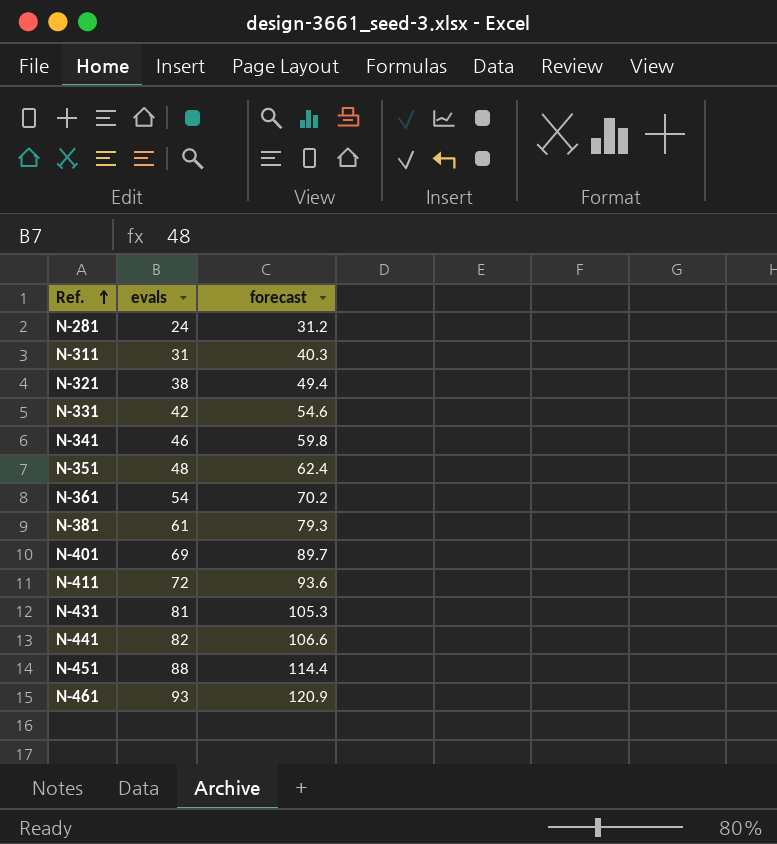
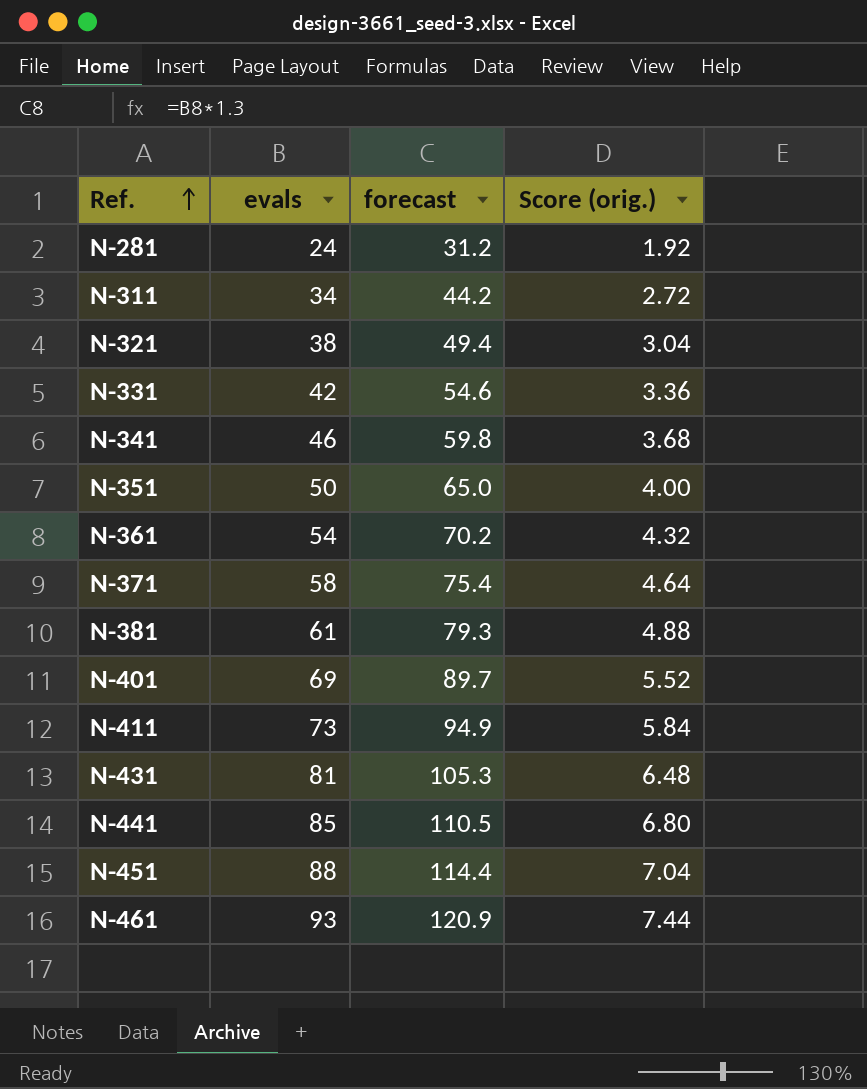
column Score (orig.) | formula: none -> [evals] * 0.08
N-311 | evals: 31 -> 34
N-311 | forecast: 40.3 -> 44.2
N-351 | evals: 48 -> 50
N-351 | forecast: 62.4 -> 65.0
row N-371: none -> 58 | 75.4 | 4.64
N-411 | evals: 72 -> 73
N-411 | forecast: 93.6 -> 94.9
N-441 | evals: 82 -> 85
N-441 | forecast: 106.6 -> 110.5

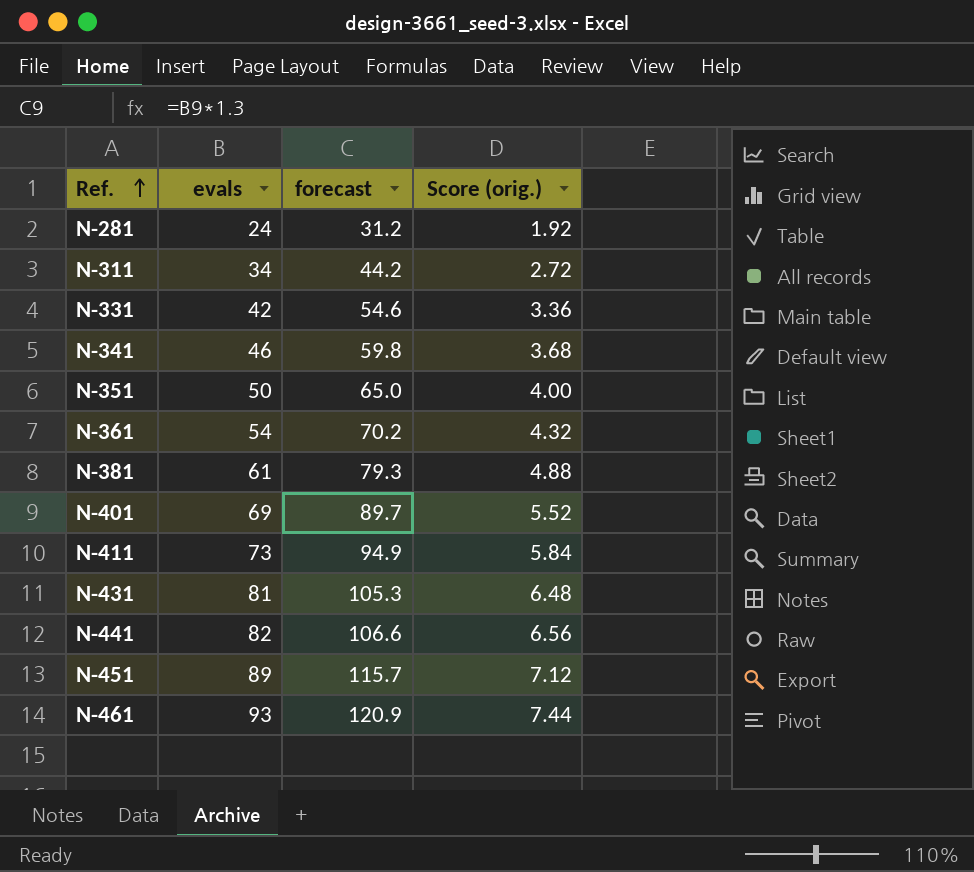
row N-321: 38 | 49.4 | 3.04 -> none
row N-371: 58 | 75.4 | 4.64 -> none
N-441 | evals: 85 -> 82
N-441 | forecast: 110.5 -> 106.6
N-441 | Score (orig.): 6.80 -> 6.56
N-451 | evals: 88 -> 89
N-451 | forecast: 114.4 -> 115.7
N-451 | Score (orig.): 7.04 -> 7.12

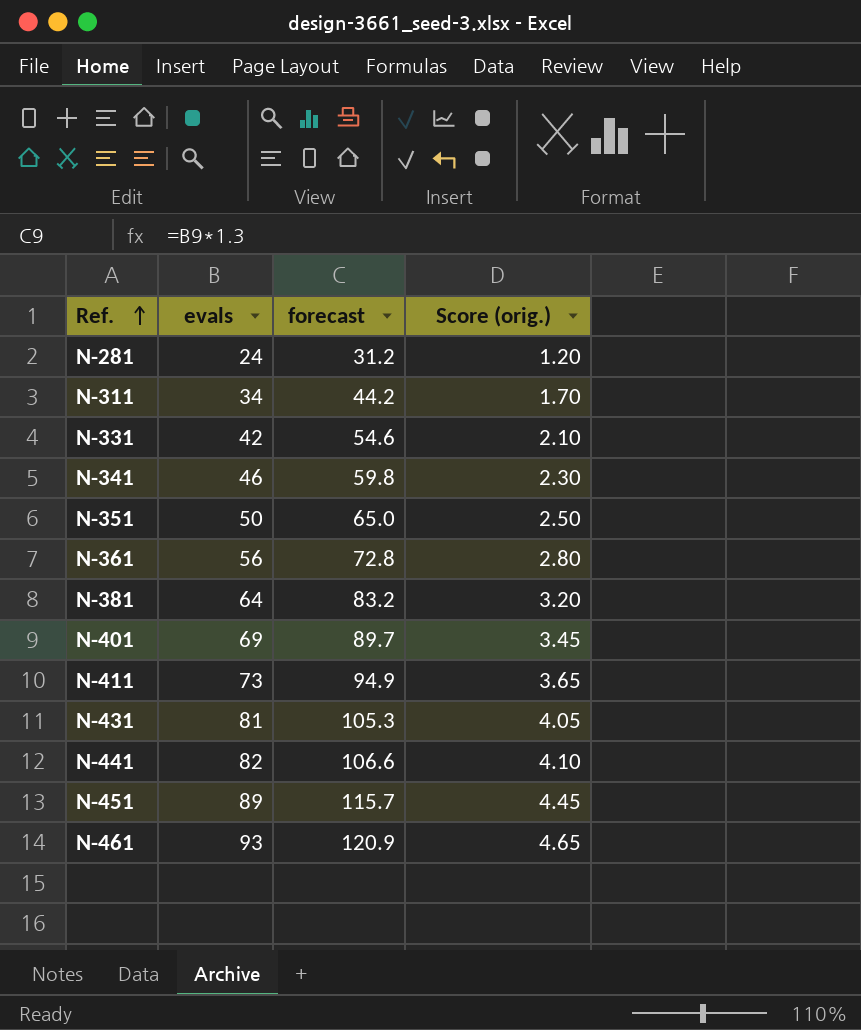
column Score (orig.) | formula: [evals] * 0.08 -> [evals] * 0.05
N-361 | evals: 54 -> 56
N-361 | forecast: 70.2 -> 72.8
N-381 | evals: 61 -> 64
N-381 | forecast: 79.3 -> 83.2

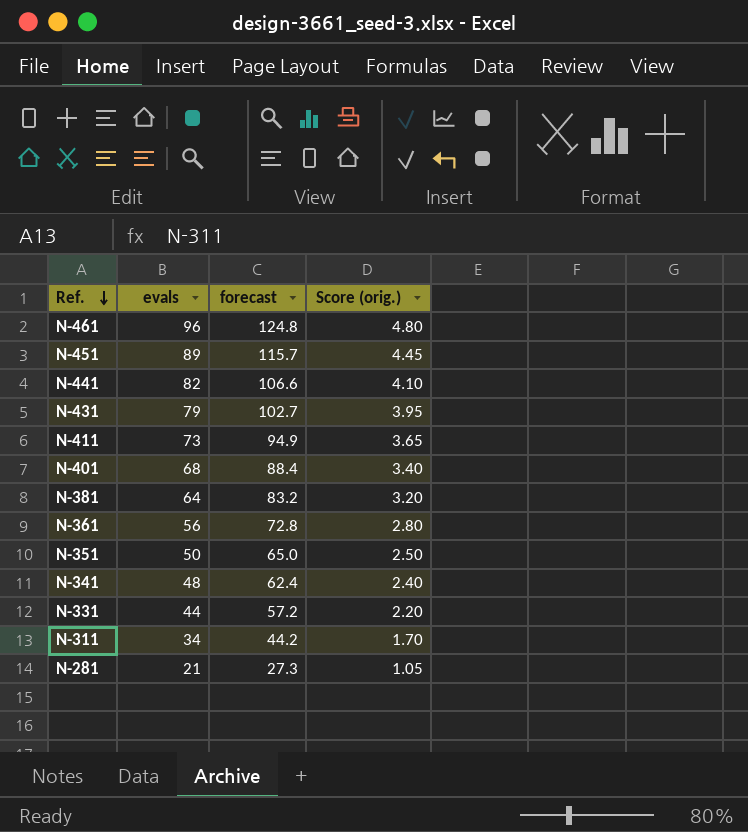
row order: Ref. ascending -> Ref. descending
N-461 | evals: 93 -> 96
N-461 | forecast: 120.9 -> 124.8
N-461 | Score (orig.): 4.65 -> 4.80
N-431 | evals: 81 -> 79
N-431 | forecast: 105.3 -> 102.7
N-431 | Score (orig.): 4.05 -> 3.95
N-401 | evals: 69 -> 68
N-401 | forecast: 89.7 -> 88.4
N-401 | Score (orig.): 3.45 -> 3.40
N-341 | evals: 46 -> 48
N-341 | forecast: 59.8 -> 62.4
N-341 | Score (orig.): 2.30 -> 2.40
N-331 | evals: 42 -> 44
N-331 | forecast: 54.6 -> 57.2
N-331 | Score (orig.): 2.10 -> 2.20
N-281 | evals: 24 -> 21
N-281 | forecast: 31.2 -> 27.3
N-281 | Score (orig.): 1.20 -> 1.05

